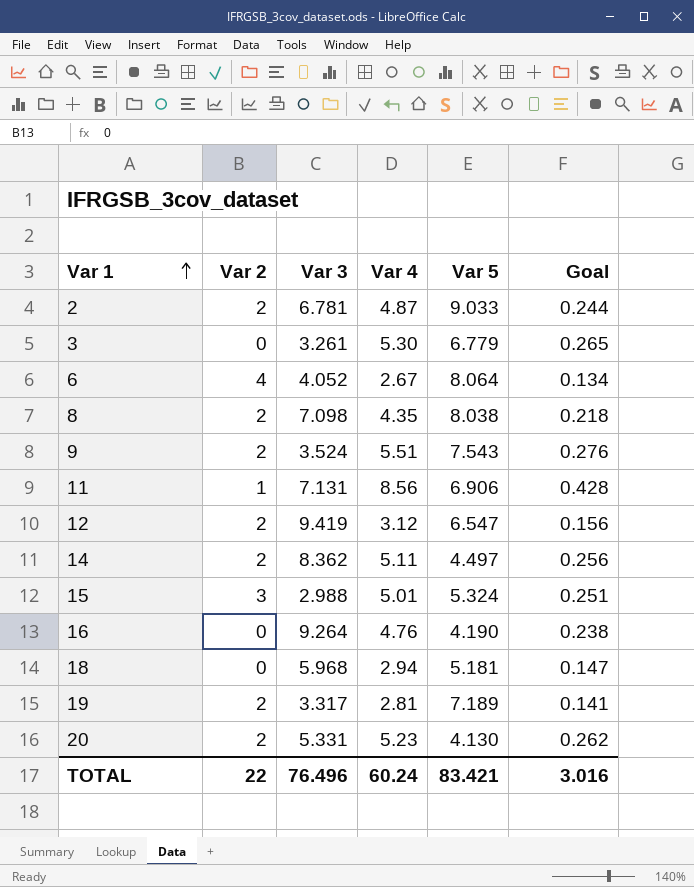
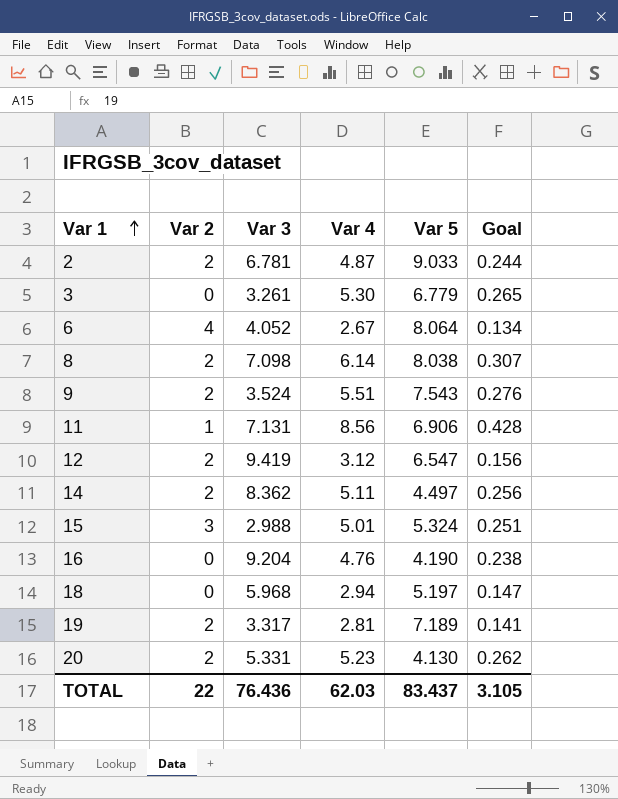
8 | Var 4: 4.35 -> 6.14
8 | Goal: 0.218 -> 0.307
16 | Var 3: 9.264 -> 9.204
18 | Var 5: 5.181 -> 5.197
TOTAL | Var 3: 76.496 -> 76.436
TOTAL | Var 4: 60.24 -> 62.03
TOTAL | Var 5: 83.421 -> 83.437
TOTAL | Goal: 3.016 -> 3.105

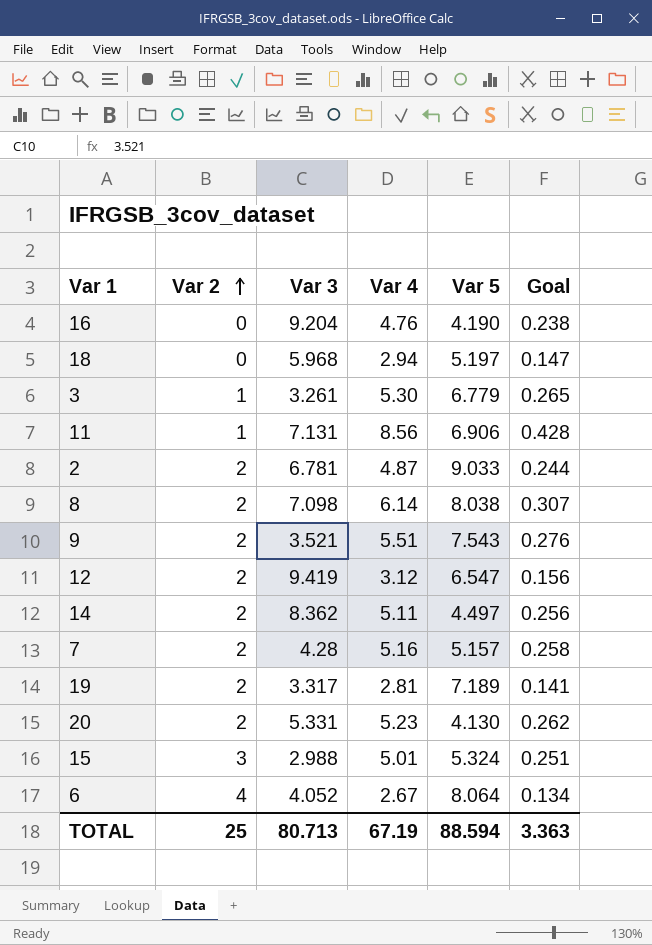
row order: Var 1 ascending -> Var 2 ascending
3 | Var 2: 0 -> 1
9 | Var 3: 3.524 -> 3.521
row 7: none -> 2 | 4.28 | 5.16 | 5.157 | 0.258
TOTAL | Var 2: 22 -> 25
TOTAL | Var 3: 76.436 -> 80.713
TOTAL | Var 4: 62.03 -> 67.19
TOTAL | Var 5: 83.437 -> 88.594
TOTAL | Goal: 3.105 -> 3.363

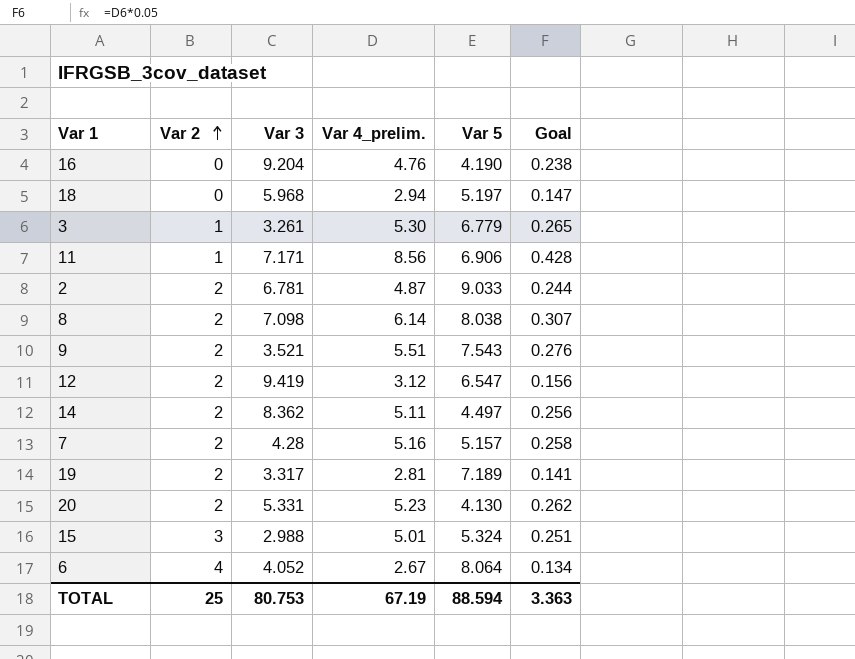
column name: Var 4 -> Var 4_prelim.
11 | Var 3: 7.131 -> 7.171
TOTAL | Var 3: 80.713 -> 80.753

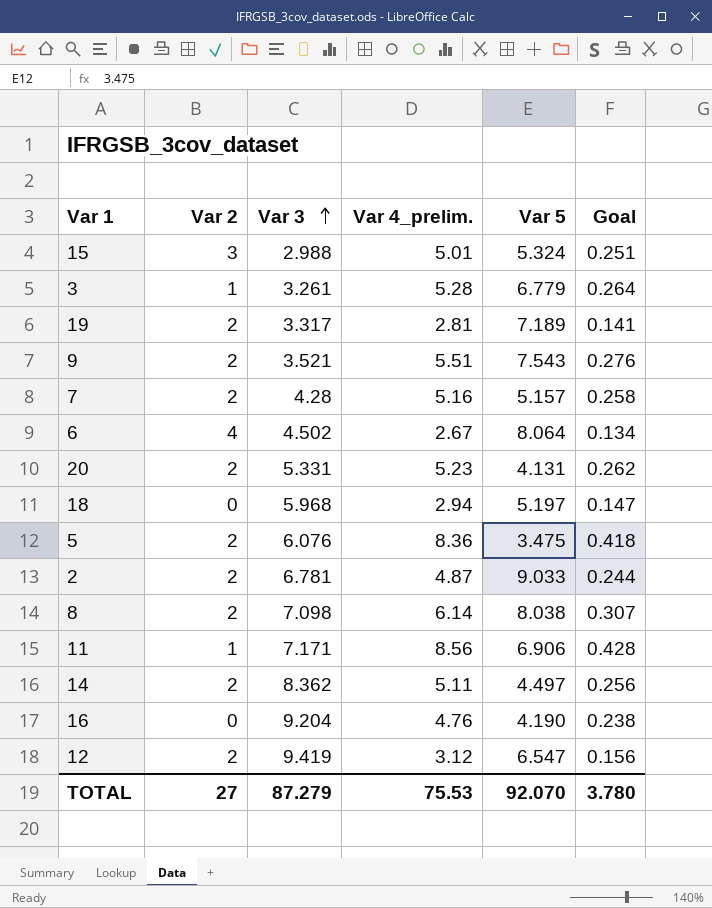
row order: Var 2 ascending -> Var 3 ascending
3 | Var 4_prelim.: 5.30 -> 5.28
3 | Goal: 0.265 -> 0.264
6 | Var 3: 4.052 -> 4.502
20 | Var 5: 4.130 -> 4.131
row 5: none -> 2 | 6.076 | 8.36 | 3.475 | 0.418
TOTAL | Var 2: 25 -> 27
TOTAL | Var 3: 80.753 -> 87.279
TOTAL | Var 4_prelim.: 67.19 -> 75.53
TOTAL | Var 5: 88.594 -> 92.070
TOTAL | Goal: 3.363 -> 3.780

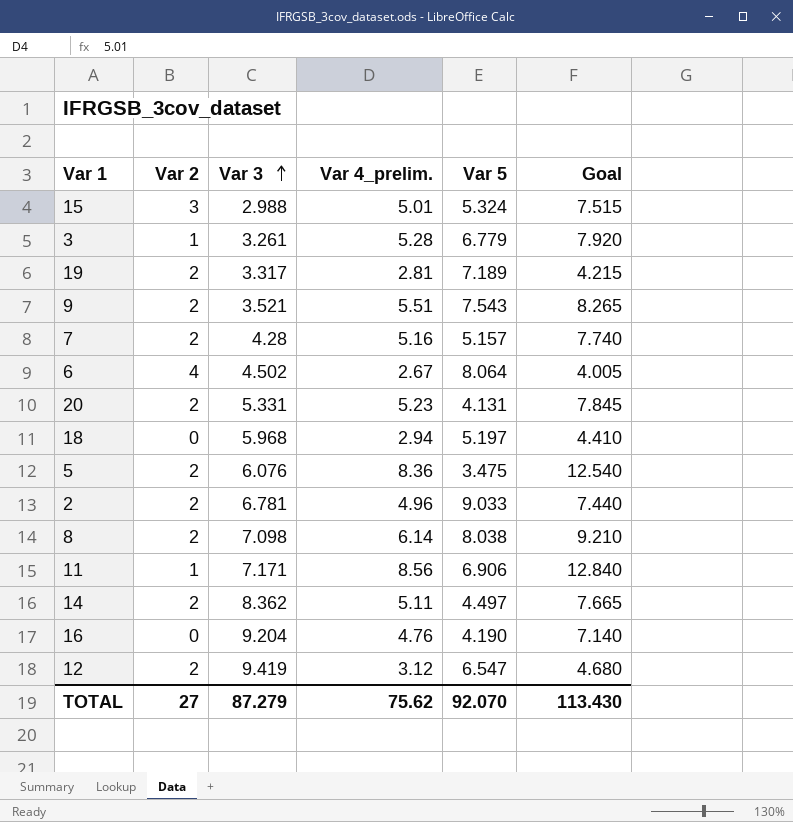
column Goal | formula: [Var 4_prelim.] * 0.05 -> [Var 4_prelim.] * 1.5
2 | Var 4_prelim.: 4.87 -> 4.96
TOTAL | Var 4_prelim.: 75.53 -> 75.62
TOTAL | Goal: 3.780 -> 113.430

